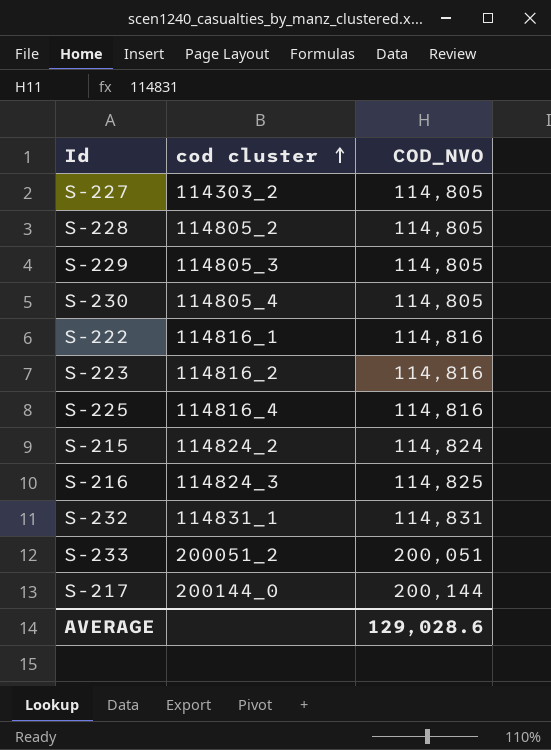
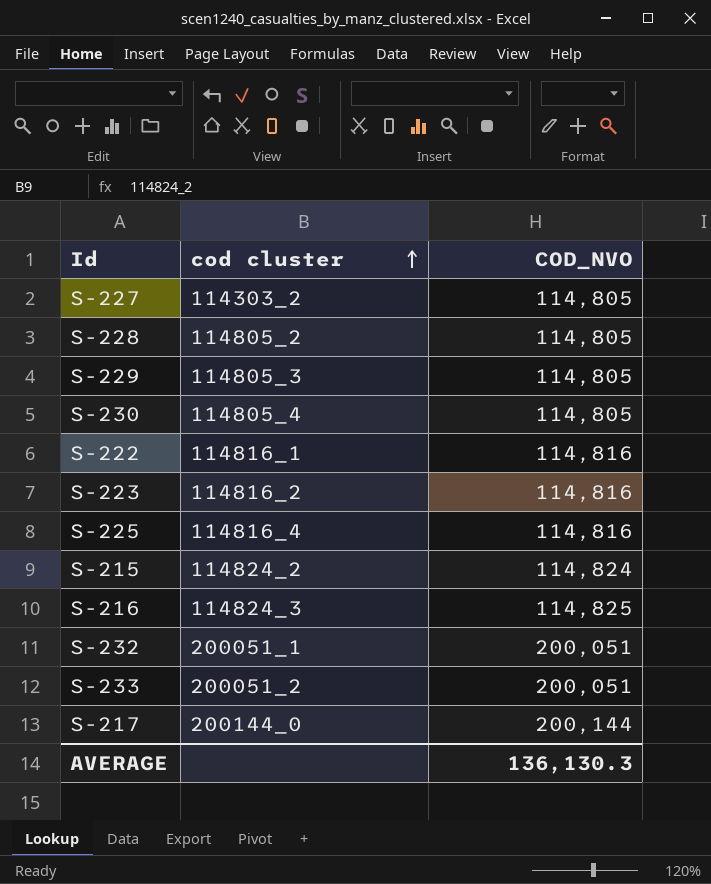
S-232 | cod cluster: 114831_1 -> 200051_1
S-232 | COD_NVO: 114,831 -> 200,051
AVERAGE | COD_NVO: 129,028.6 -> 136,130.3

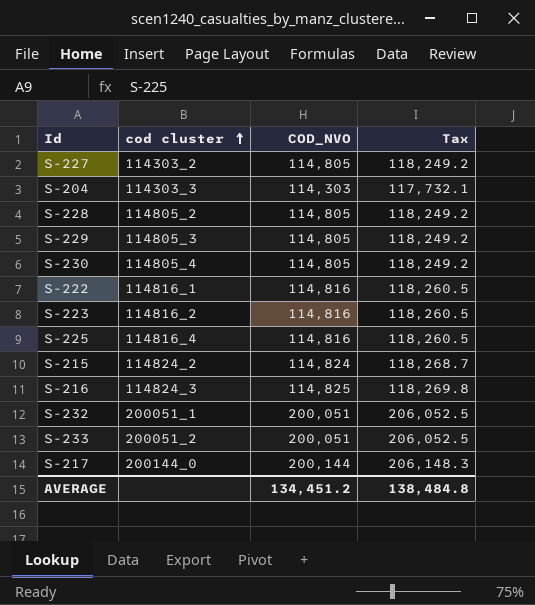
column Tax | formula: none -> [COD_NVO] * 1.03
row S-204: none -> 114303_3 | 114,303 | 117,732.1
AVERAGE | COD_NVO: 136,130.3 -> 134,451.2

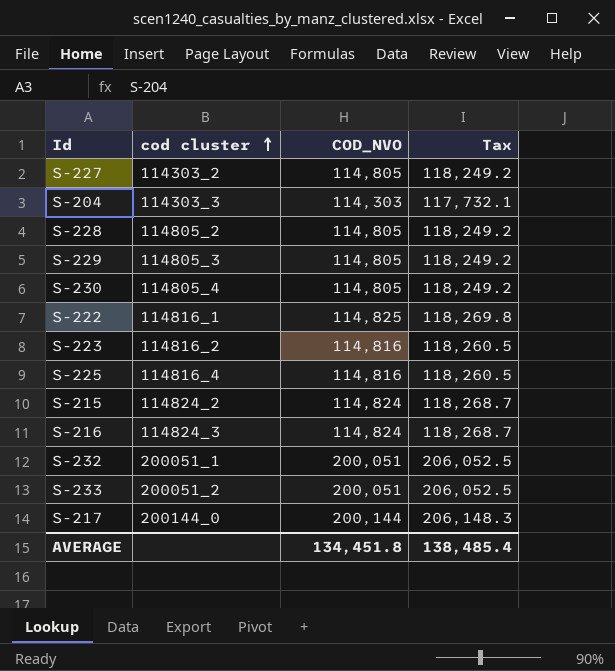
S-222 | COD_NVO: 114,816 -> 114,825
S-222 | Tax: 118,260.5 -> 118,269.8
S-216 | COD_NVO: 114,825 -> 114,824
S-216 | Tax: 118,269.8 -> 118,268.7
AVERAGE | COD_NVO: 134,451.2 -> 134,451.8
AVERAGE | Tax: 138,484.8 -> 138,485.4

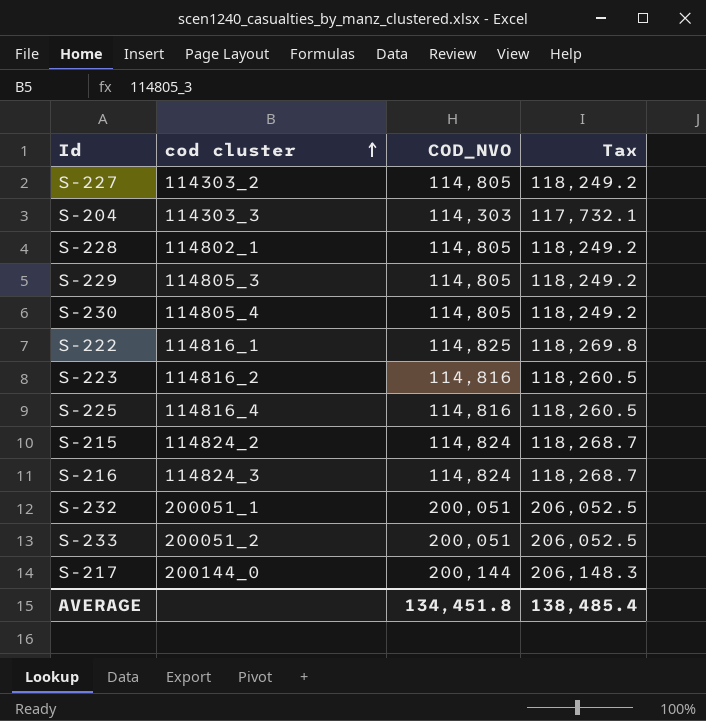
S-228 | cod cluster: 114805_2 -> 114802_1

